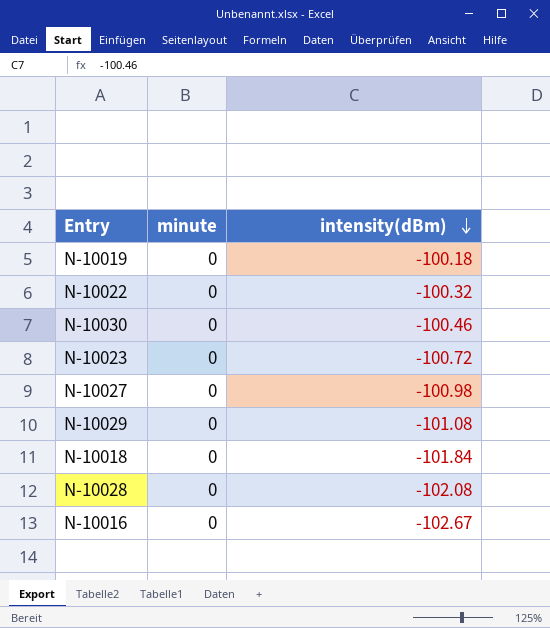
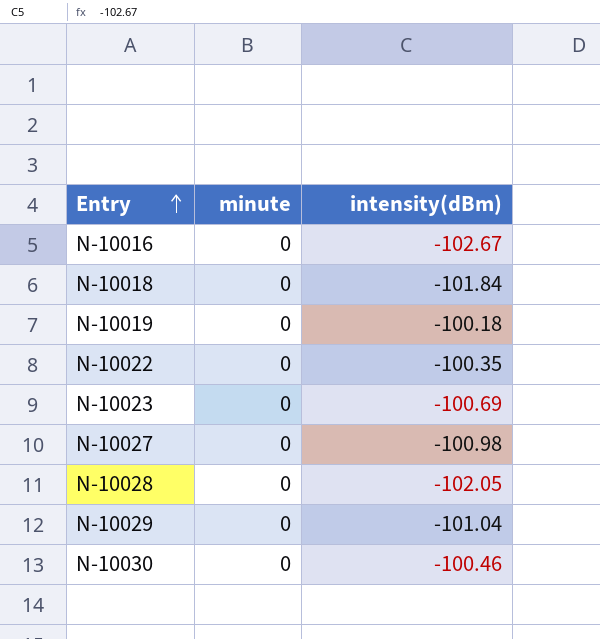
row order: intensity(dBm) descending -> Entry ascending
N-10022 | intensity(dBm): -100.32 -> -100.35
N-10023 | intensity(dBm): -100.72 -> -100.69
N-10028 | intensity(dBm): -102.08 -> -102.05
N-10029 | intensity(dBm): -101.08 -> -101.04

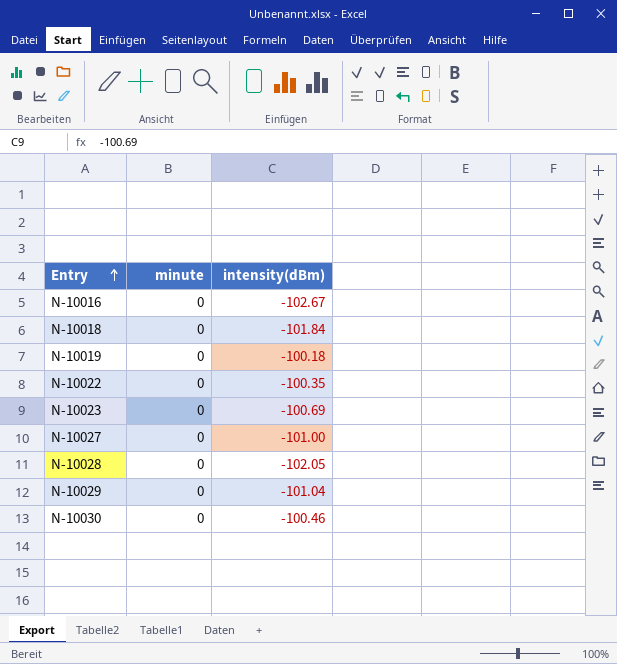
N-10027 | intensity(dBm): -100.98 -> -101.00

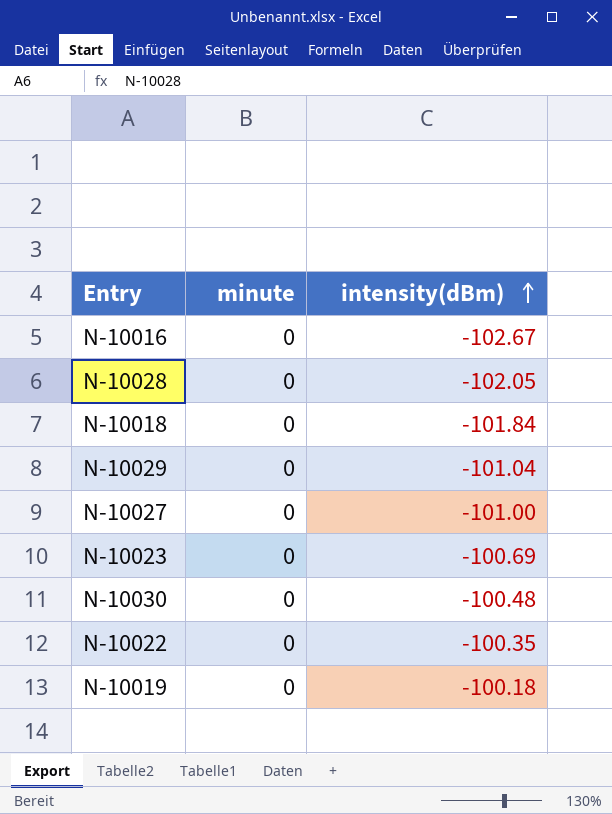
row order: Entry ascending -> intensity(dBm) ascending
N-10030 | intensity(dBm): -100.46 -> -100.48

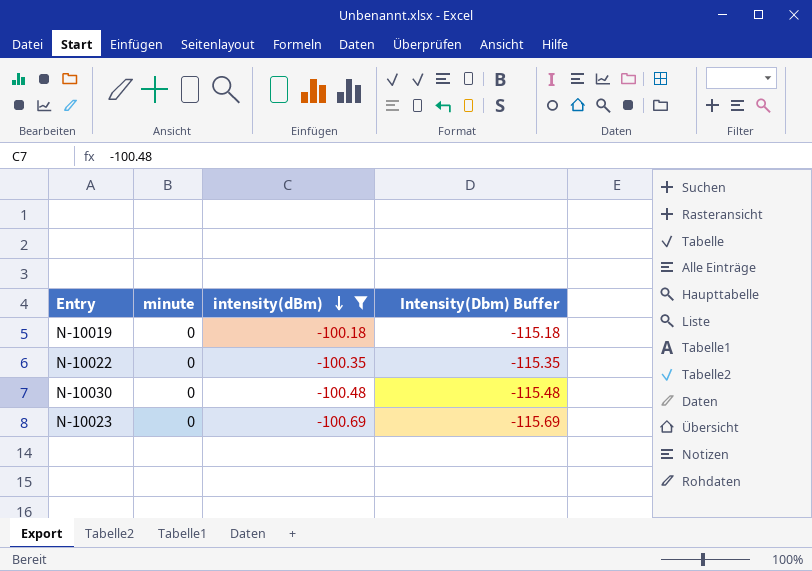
filter: none -> intensity(dBm) >= -100.69
row order: intensity(dBm) ascending -> intensity(dBm) descending
column Intensity(Dbm) Buffer | formula: none -> [intensity(dBm)] - 15

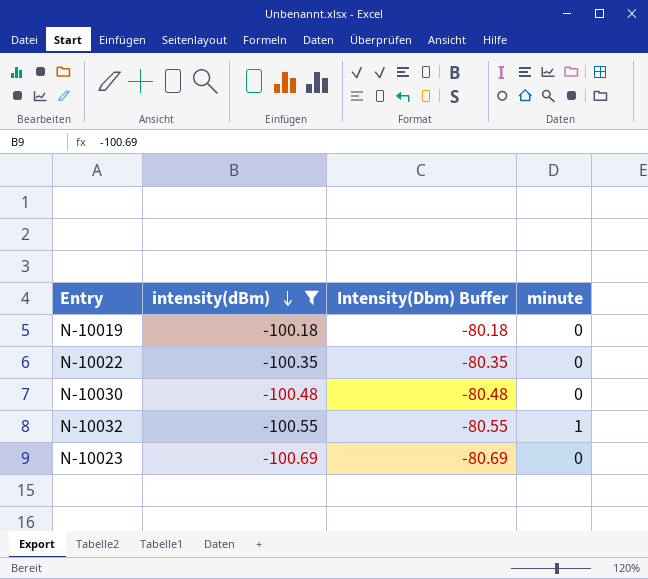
column Intensity(Dbm) Buffer | formula: [intensity(dBm)] - 15 -> [intensity(dBm)] + 20
column minute | position: 2 -> 4
row N-10032: none -> -100.55 | -80.55 | 1

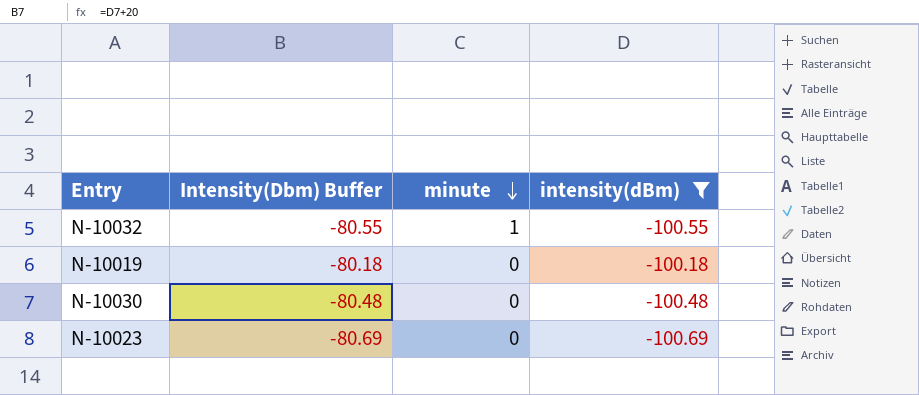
row order: intensity(dBm) descending -> minute descending
column intensity(dBm) | position: 2 -> 4
row N-10022: -100.35 | -80.35 | 0 -> none

